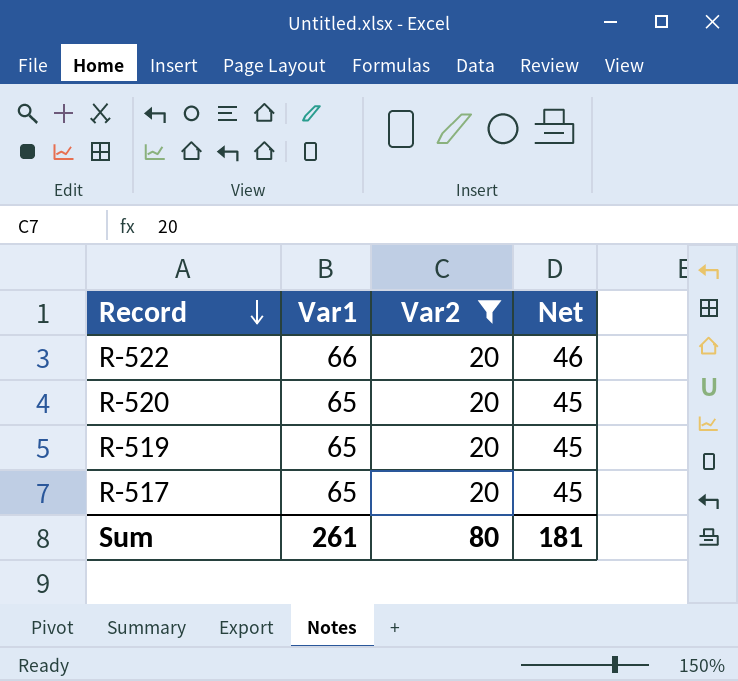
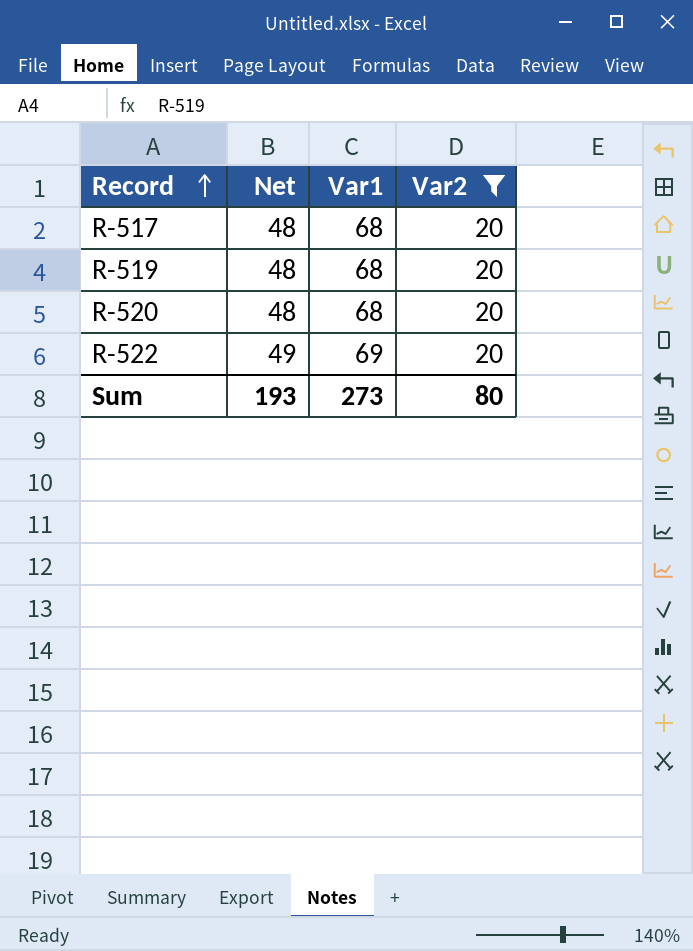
row order: Record descending -> Record ascending
column Net | position: 4 -> 2
R-517 | Net: 45 -> 48
R-517 | Var1: 65 -> 68
R-519 | Net: 45 -> 48
R-519 | Var1: 65 -> 68
R-520 | Net: 45 -> 48
R-520 | Var1: 65 -> 68
R-522 | Net: 46 -> 49
R-522 | Var1: 66 -> 69
Sum | Net: 181 -> 193
Sum | Var1: 261 -> 273

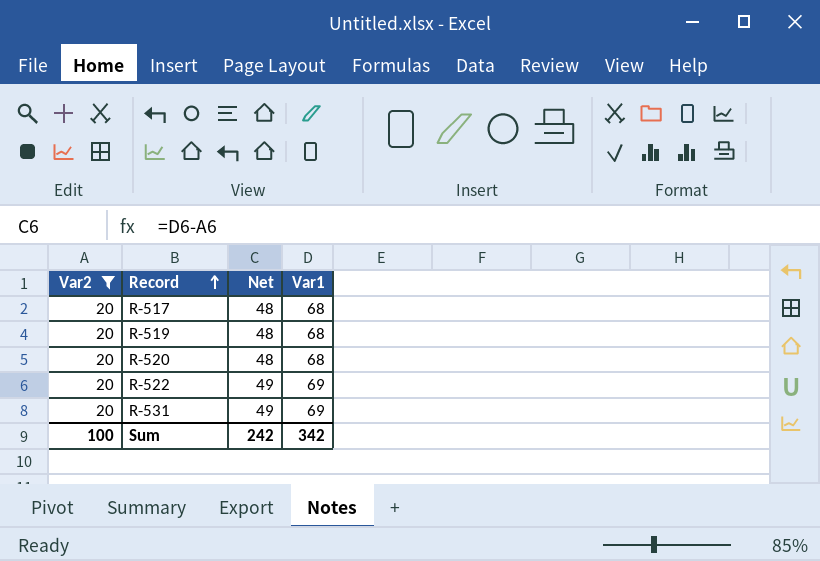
column Var2 | position: 4 -> 1
row R-531: none -> 20 | 49 | 69
Sum | Var2: 80 -> 100
Sum | Net: 193 -> 242
Sum | Var1: 273 -> 342

